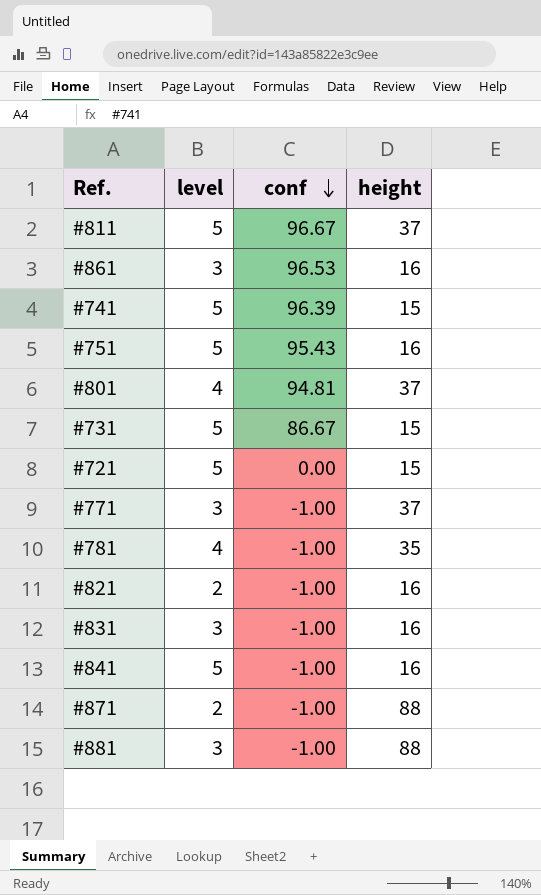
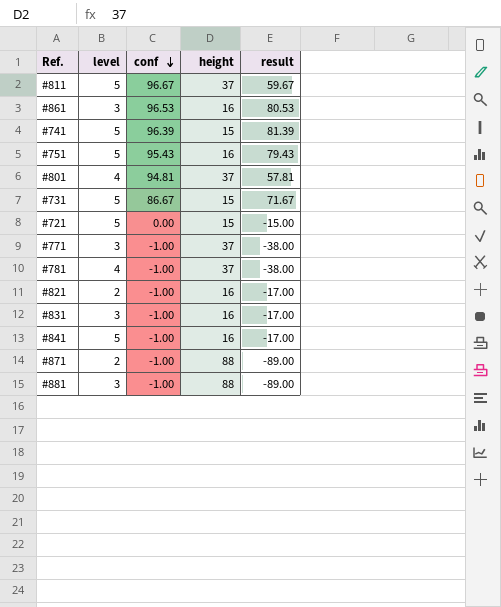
column result | formula: none -> [conf] - [height]
#781 | height: 35 -> 37

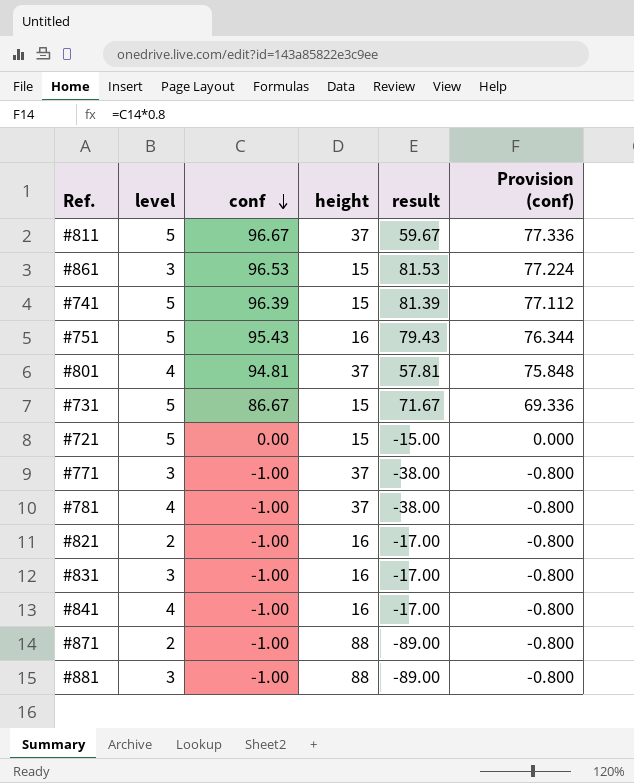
column Provision (conf) | formula: none -> [conf] * 0.8
#861 | height: 16 -> 15
#861 | result: 80.53 -> 81.53
#841 | level: 5 -> 4

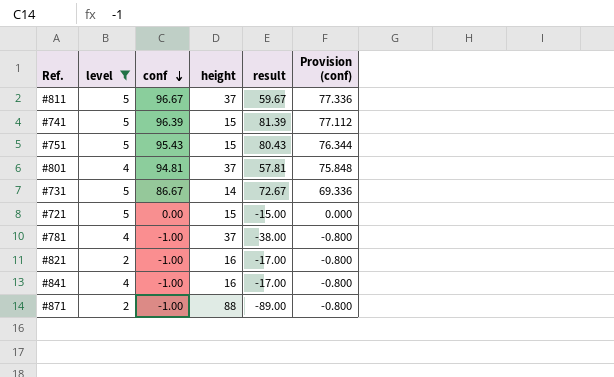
filter: none -> level != 3
#751 | height: 16 -> 15
#751 | result: 79.43 -> 80.43
#731 | height: 15 -> 14
#731 | result: 71.67 -> 72.67

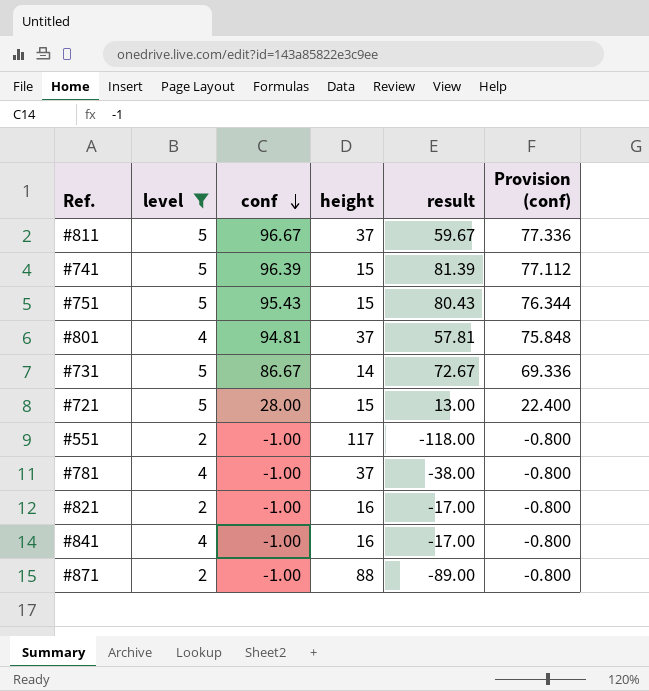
#721 | conf: 0.00 -> 28.00
#721 | result: -15.00 -> 13.00
#721 | Provision (conf): 0.000 -> 22.400
row #551: none -> 2 | -1.00 | 117 | -118.00 | -0.800

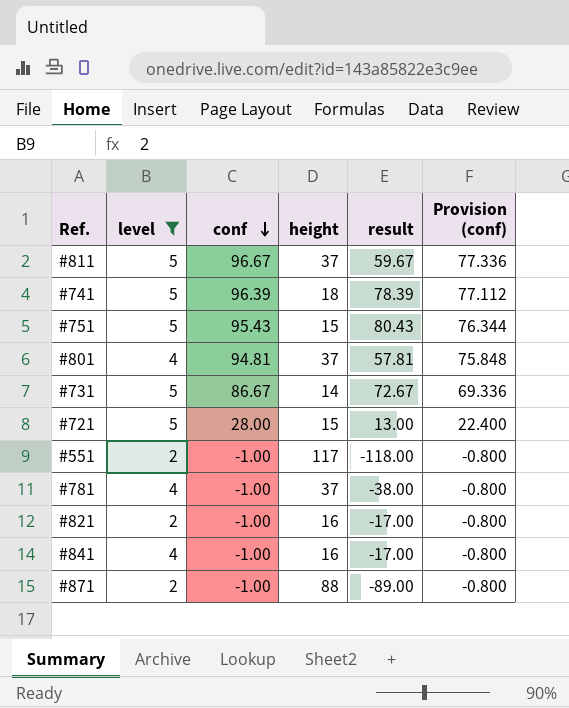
#741 | height: 15 -> 18
#741 | result: 81.39 -> 78.39

